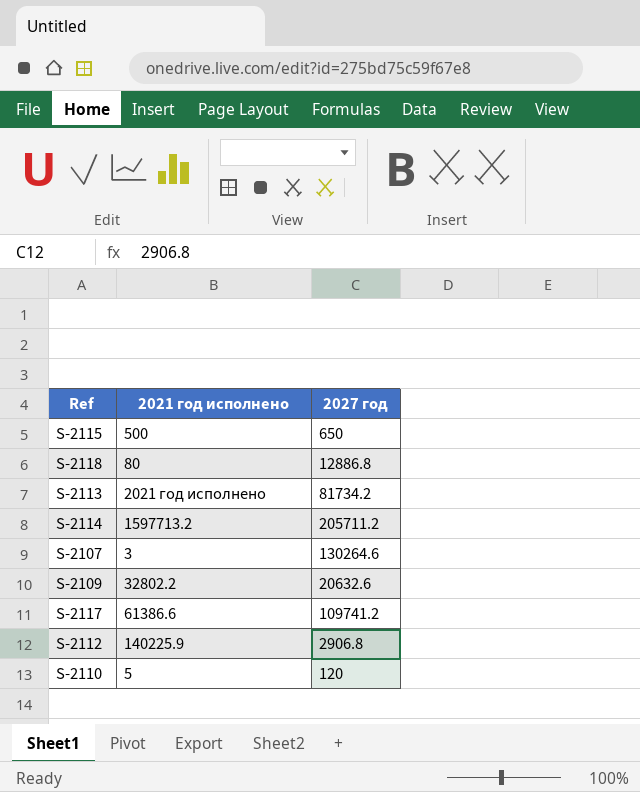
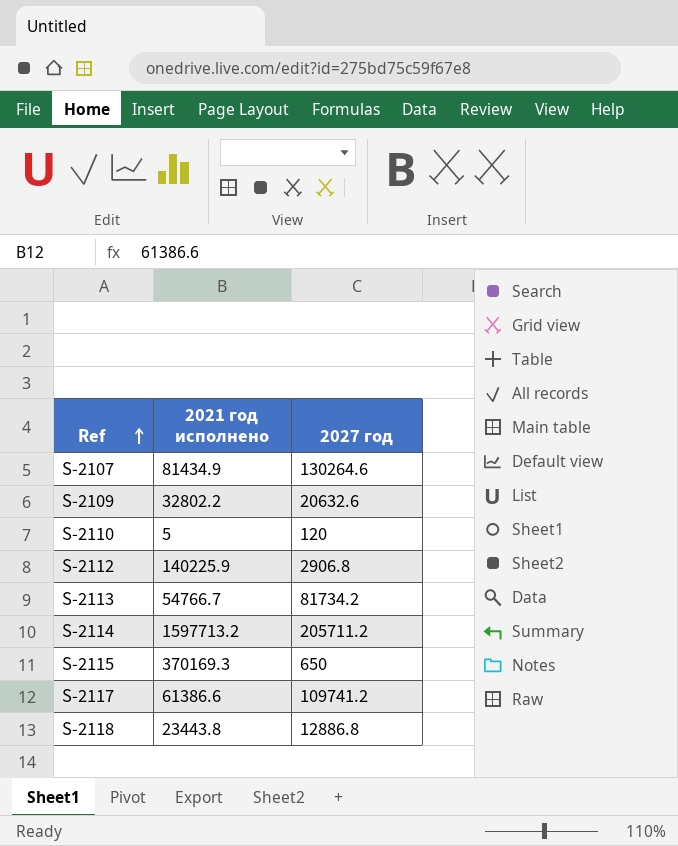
row order: none -> Ref ascending
S-2107 | 2021 год исполнено: 3 -> 81434.9
S-2113 | 2021 год исполнено: 2021 год исполнено -> 54766.7
S-2115 | 2021 год исполнено: 500 -> 370169.3
S-2118 | 2021 год исполнено: 80 -> 23443.8

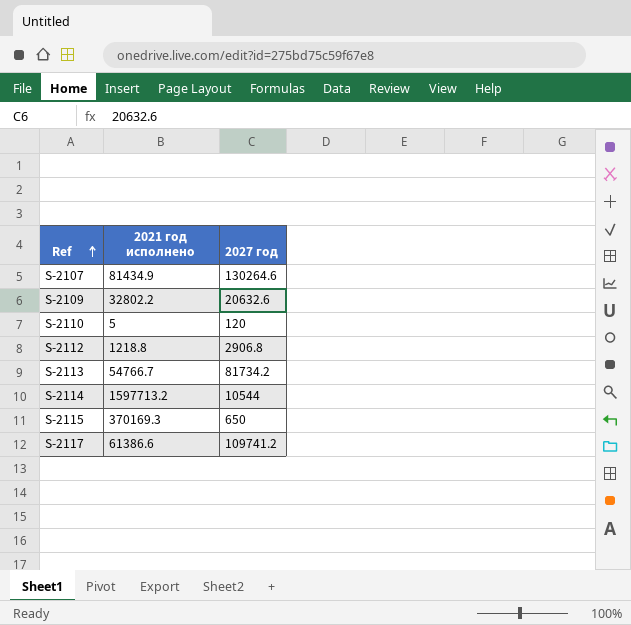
row S-2118: 23443.8 | 12886.8 -> none
S-2112 | 2021 год исполнено: 140225.9 -> 1218.8
S-2114 | 2027 год: 205711.2 -> 10544

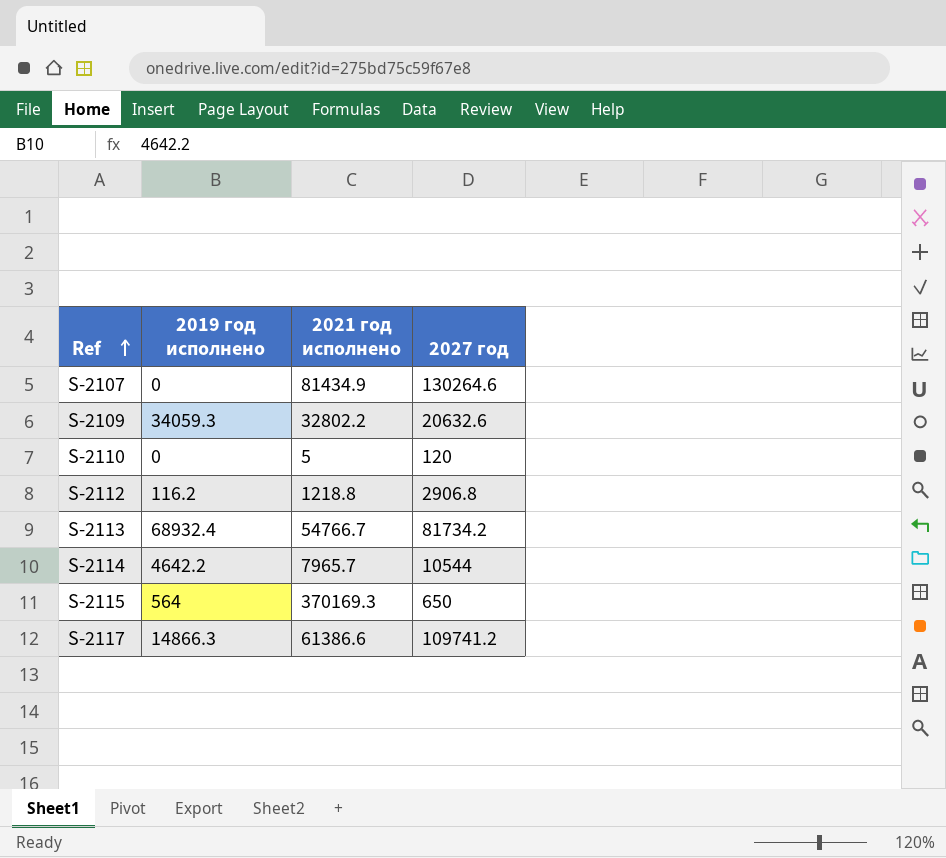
column 2019 год исполнено | position: none -> 2
S-2114 | 2021 год исполнено: 1597713.2 -> 7965.7

